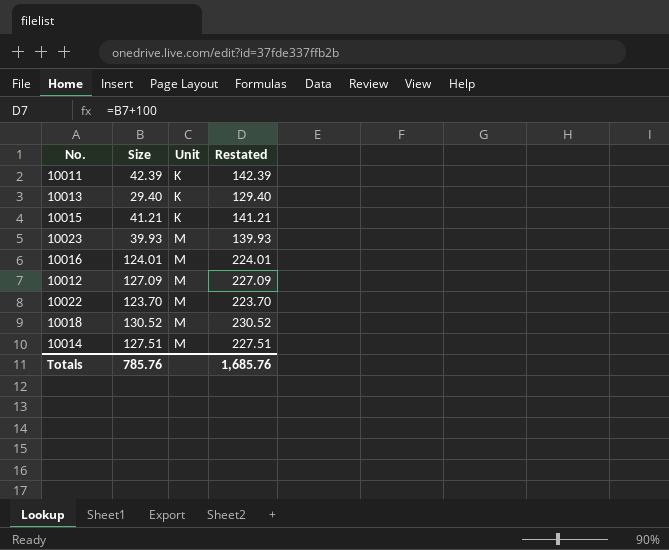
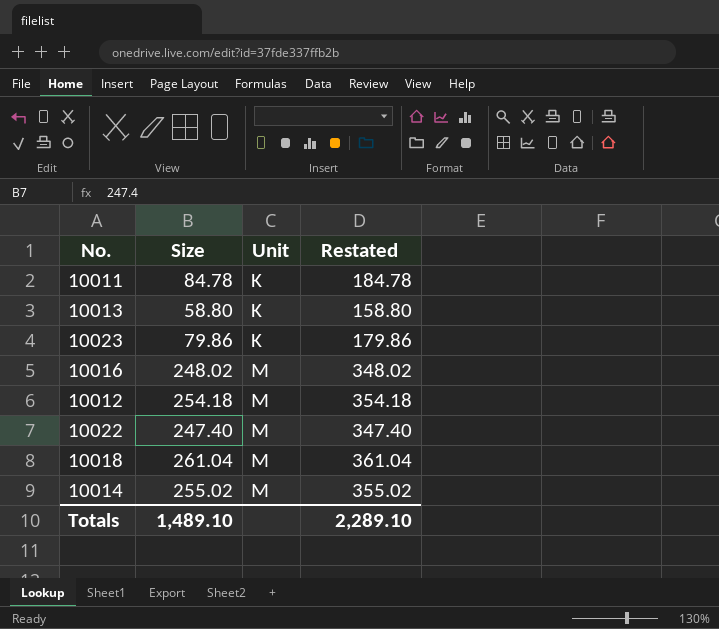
row 10015: 41.21 | K | 141.21 -> none
10011 | Size: 42.39 -> 84.78
10011 | Restated: 142.39 -> 184.78
10013 | Size: 29.40 -> 58.80
10013 | Restated: 129.40 -> 158.80
10023 | Size: 39.93 -> 79.86
10023 | Unit: M -> K
10023 | Restated: 139.93 -> 179.86
10016 | Size: 124.01 -> 248.02
10016 | Restated: 224.01 -> 348.02
10012 | Size: 127.09 -> 254.18
10012 | Restated: 227.09 -> 354.18
10022 | Size: 123.70 -> 247.40
10022 | Restated: 223.70 -> 347.40
10018 | Size: 130.52 -> 261.04
10018 | Restated: 230.52 -> 361.04
10014 | Size: 127.51 -> 255.02
10014 | Restated: 227.51 -> 355.02
Totals | Size: 785.76 -> 1,489.10
Totals | Restated: 1,685.76 -> 2,289.10

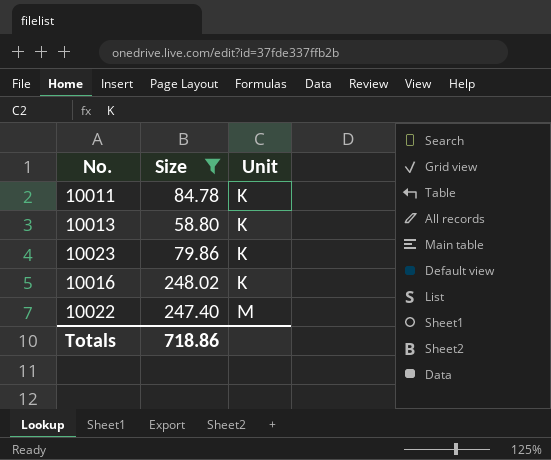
filter: none -> Size <= 248.02
column Restated | formula: [Size] + 100 -> none
10016 | Unit: M -> K
Totals | Size: 1,489.10 -> 718.86

